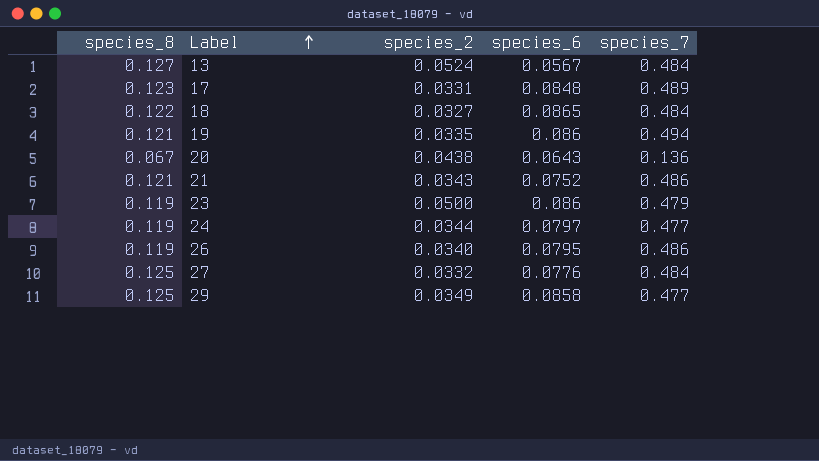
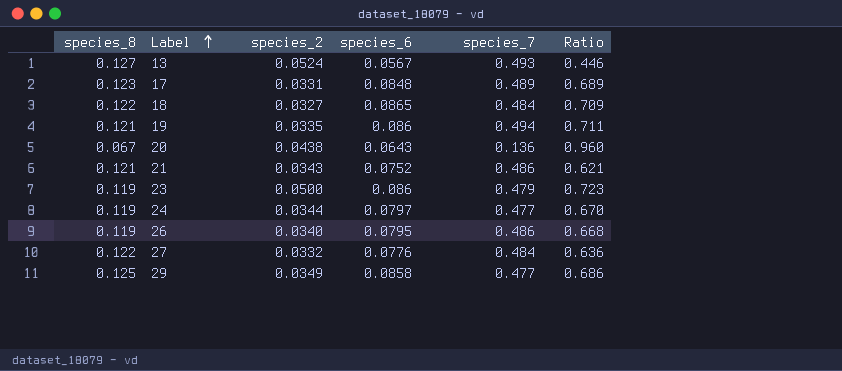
column Ratio | formula: none -> [species_6] / [species_8]
13 | species_7: 0.484 -> 0.493
27 | species_8: 0.125 -> 0.122

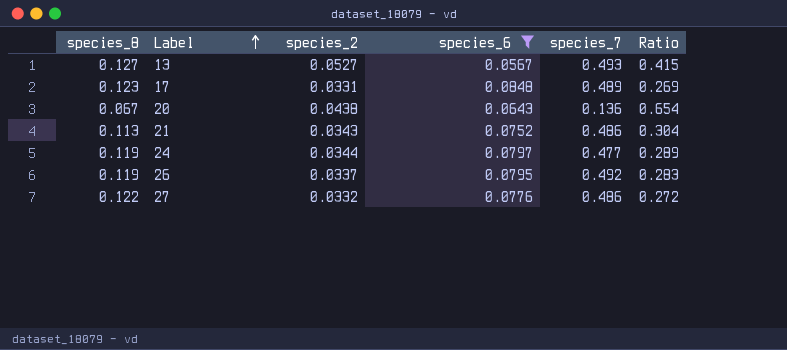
filter: none -> species_6 <= 0.0848
column Ratio | formula: [species_6] / [species_8] -> [species_2] / [species_8]
13 | species_2: 0.0524 -> 0.0527
21 | species_8: 0.121 -> 0.113
26 | species_2: 0.0340 -> 0.0337
26 | species_7: 0.486 -> 0.492
27 | species_7: 0.484 -> 0.486

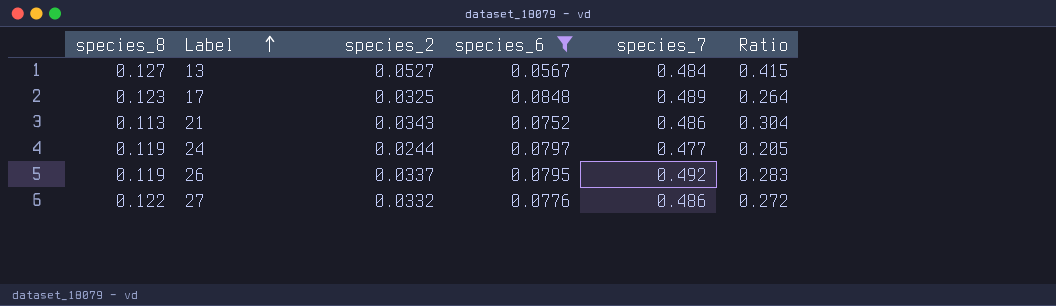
row 20: 0.067 | 0.0438 | 0.0643 | 0.136 | 0.654 -> none
13 | species_7: 0.493 -> 0.484
17 | species_2: 0.0331 -> 0.0325
17 | Ratio: 0.269 -> 0.264
24 | species_2: 0.0344 -> 0.0244
24 | Ratio: 0.289 -> 0.205

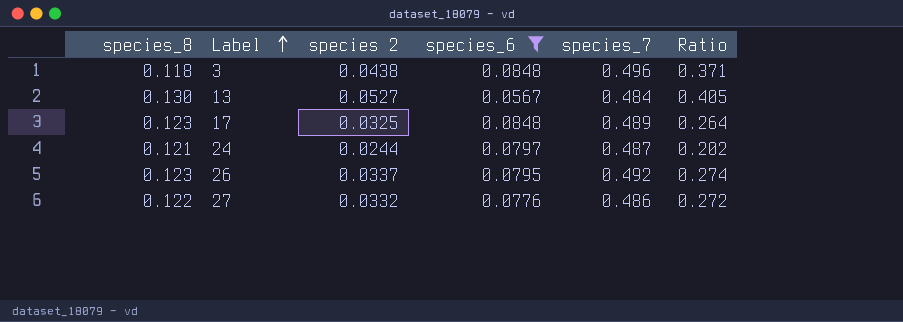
column name: species_2 -> species 2
row 21: 0.113 | 0.0343 | 0.0752 | 0.486 | 0.304 -> none
row 3: none -> 0.118 | 0.0438 | 0.0848 | 0.496 | 0.371
13 | species_8: 0.127 -> 0.130
13 | Ratio: 0.415 -> 0.405
24 | species_8: 0.119 -> 0.121
24 | species_7: 0.477 -> 0.487
24 | Ratio: 0.205 -> 0.202
26 | species_8: 0.119 -> 0.123
26 | Ratio: 0.283 -> 0.274

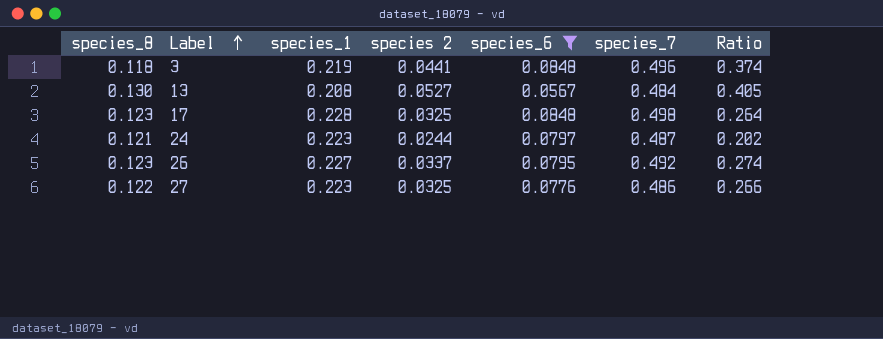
column species_1 | position: none -> 3
3 | species 2: 0.0438 -> 0.0441
3 | Ratio: 0.371 -> 0.374
17 | species_7: 0.489 -> 0.498
27 | species 2: 0.0332 -> 0.0325
27 | Ratio: 0.272 -> 0.266

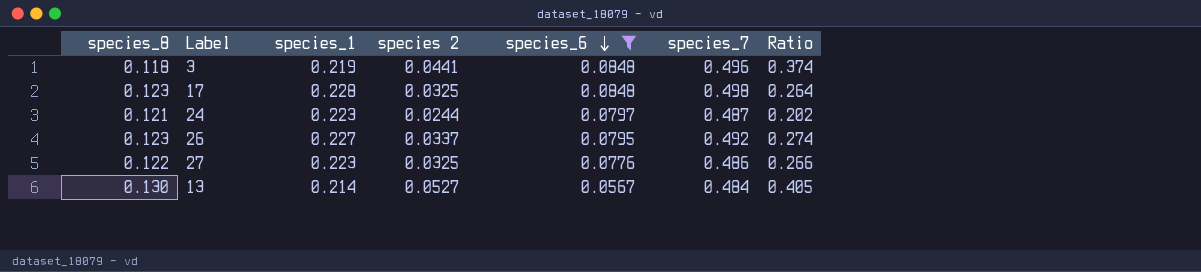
row order: Label ascending -> species_6 descending
13 | species_1: 0.208 -> 0.214

